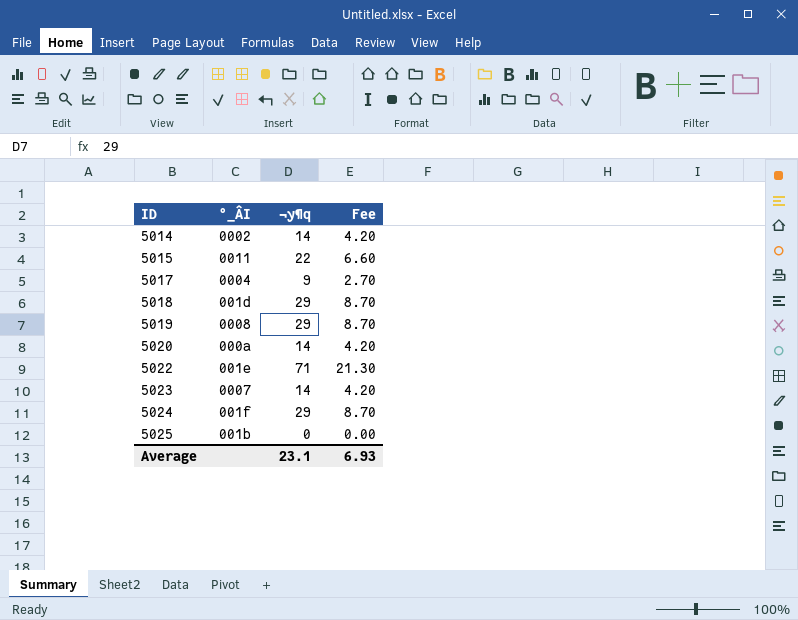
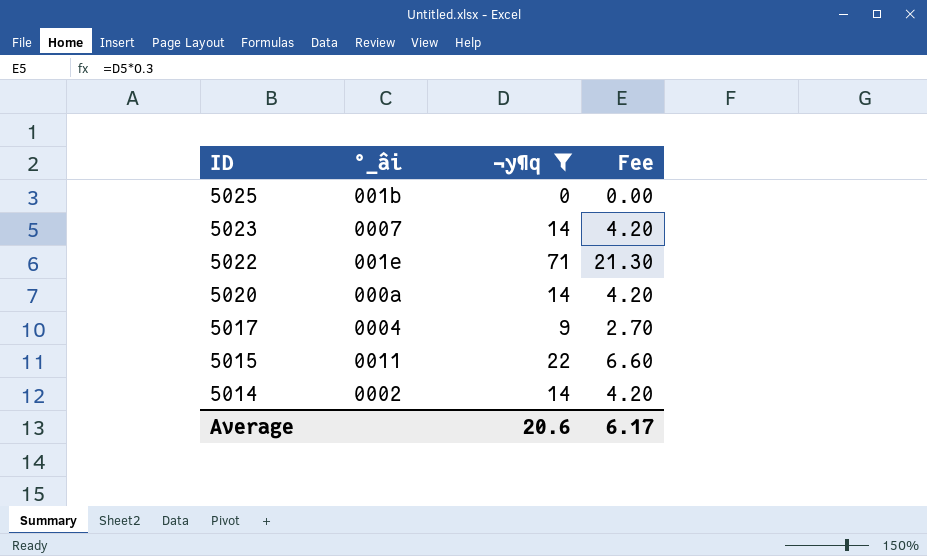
filter: none -> ¬y¶q != 29
row order: ID ascending -> ID descending
column name: °_ÂI -> °_âi
Average | ¬y¶q: 23.1 -> 20.6
Average | Fee: 6.93 -> 6.17

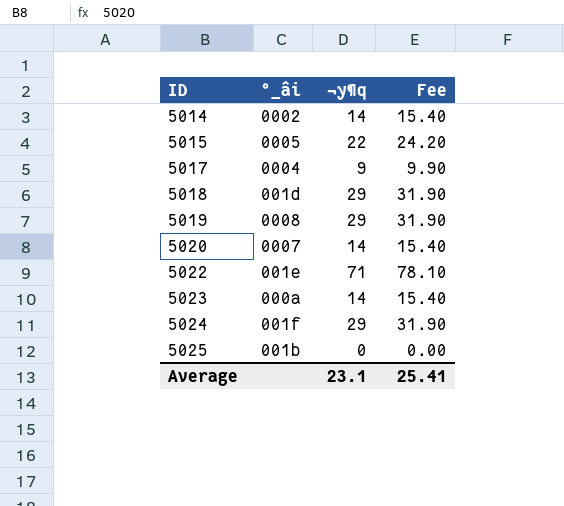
filter: ¬y¶q != 29 -> none
row order: ID descending -> ID ascending
column Fee | formula: [¬y¶q] * 0.3 -> [¬y¶q] * 1.1
5015 | °_âi: 0011 -> 0005
5020 | °_âi: 000a -> 0007
5023 | °_âi: 0007 -> 000a
Average | ¬y¶q: 20.6 -> 23.1
Average | Fee: 6.17 -> 25.41

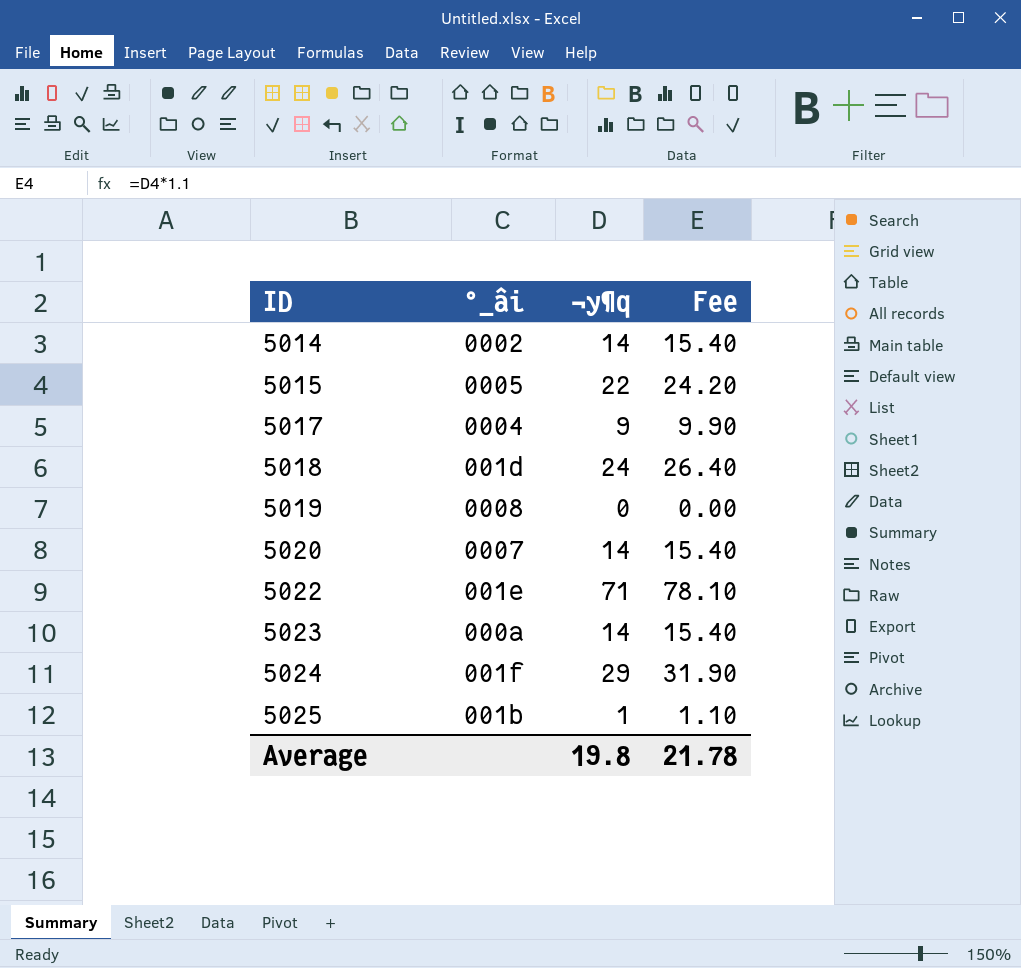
5018 | ¬y¶q: 29 -> 24
5018 | Fee: 31.90 -> 26.40
5019 | ¬y¶q: 29 -> 0
5019 | Fee: 31.90 -> 0.00
5025 | ¬y¶q: 0 -> 1
5025 | Fee: 0.00 -> 1.10
Average | ¬y¶q: 23.1 -> 19.8
Average | Fee: 25.41 -> 21.78

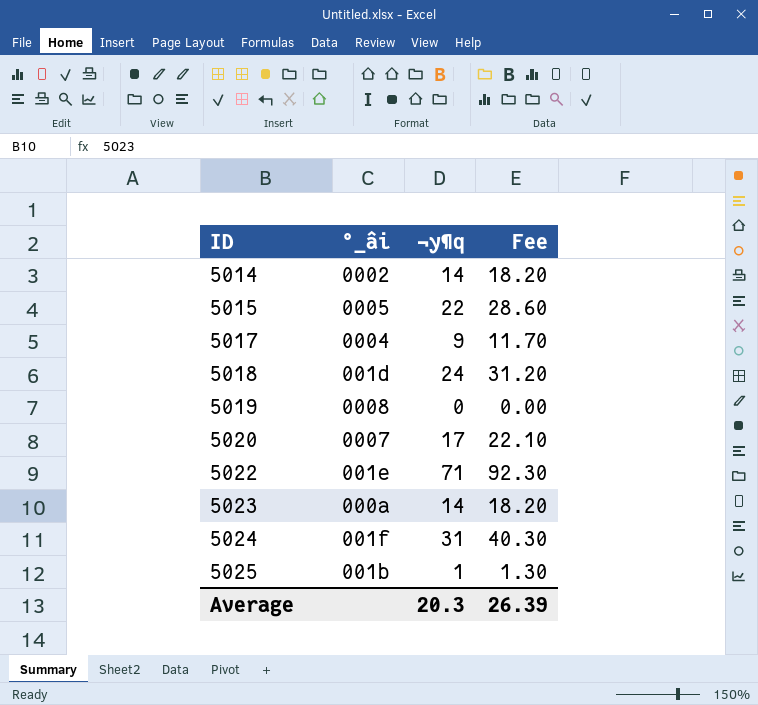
column Fee | formula: [¬y¶q] * 1.1 -> [¬y¶q] * 1.3
5020 | ¬y¶q: 14 -> 17
5024 | ¬y¶q: 29 -> 31
Average | ¬y¶q: 19.8 -> 20.3
Average | Fee: 21.78 -> 26.39

